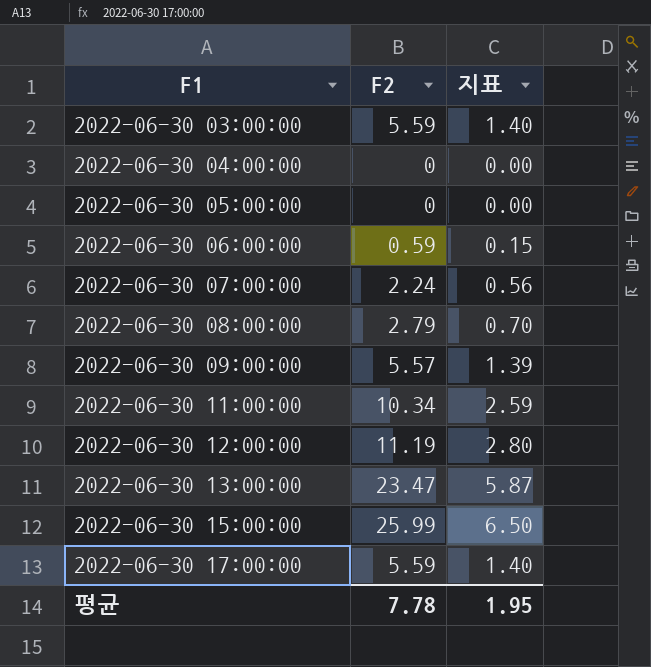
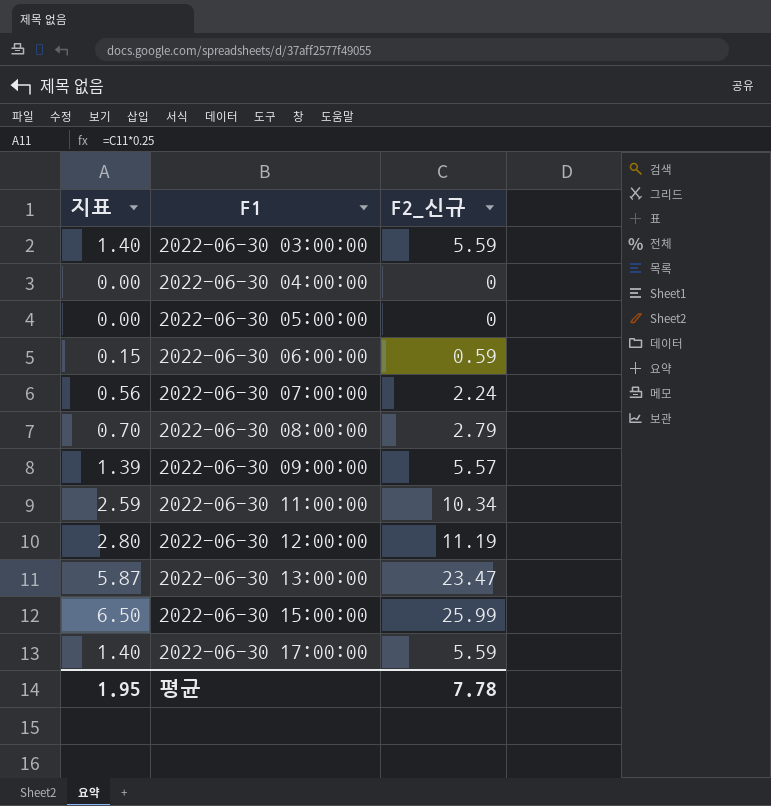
column 지표 | position: 3 -> 1
column name: F2 -> F2_신규

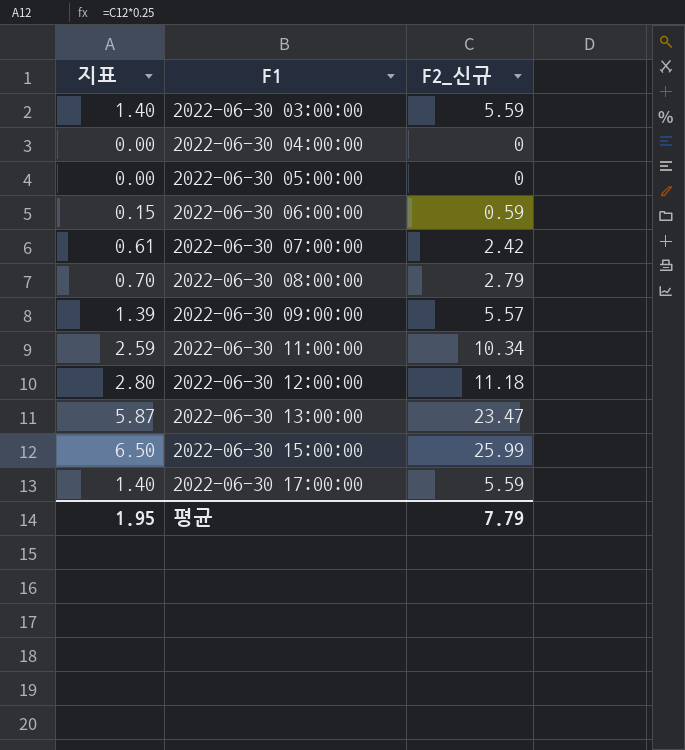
2022-06-30 07:00:00 | 지표: 0.56 -> 0.61
2022-06-30 07:00:00 | F2_신규: 2.24 -> 2.42
2022-06-30 12:00:00 | F2_신규: 11.19 -> 11.18
평균 | F2_신규: 7.78 -> 7.79

